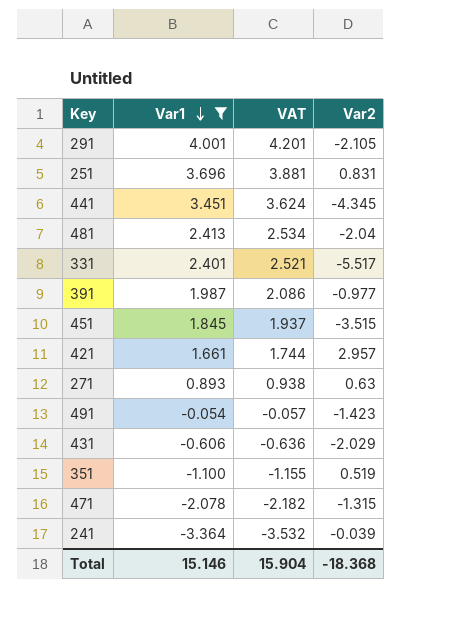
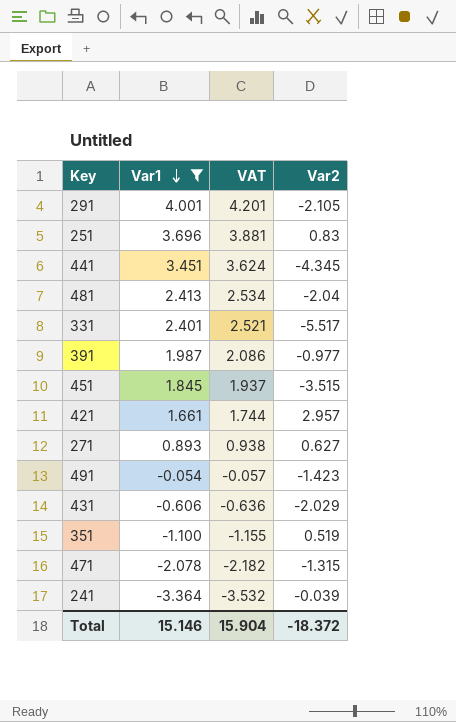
251 | Var2: 0.831 -> 0.83
271 | Var2: 0.63 -> 0.627
Total | Var2: -18.368 -> -18.372

